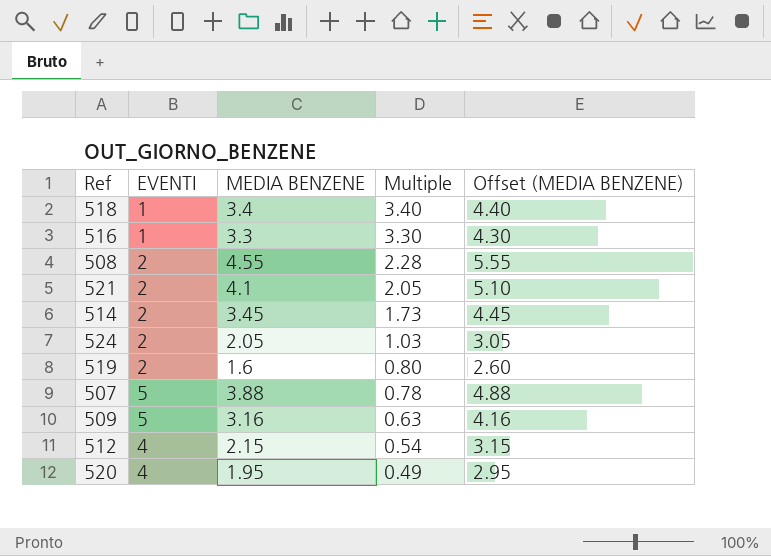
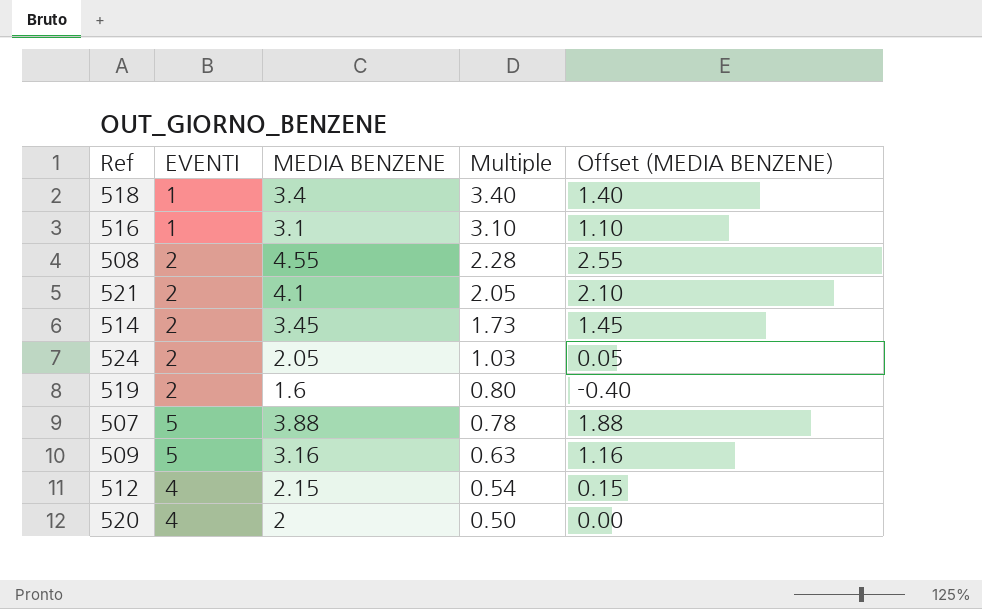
column Offset (MEDIA BENZENE) | formula: [MEDIA BENZENE] + 1 -> [MEDIA BENZENE] - 2
516 | MEDIA BENZENE: 3.3 -> 3.1
516 | Multiple: 3.30 -> 3.10
520 | MEDIA BENZENE: 1.95 -> 2
520 | Multiple: 0.49 -> 0.50

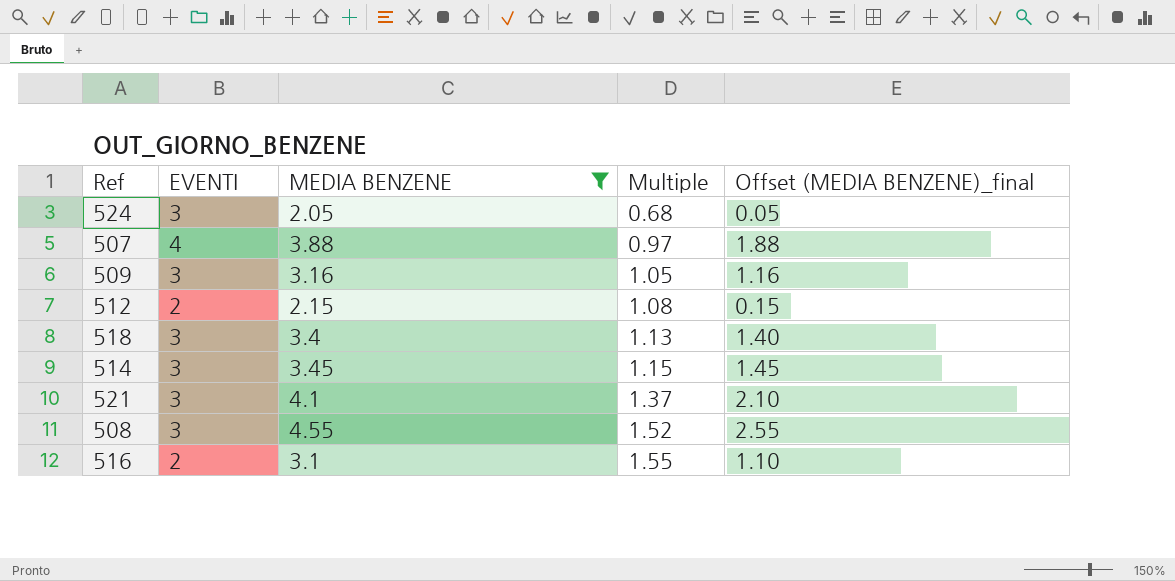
filter: none -> MEDIA BENZENE >= 2.05
row order: Multiple descending -> Multiple ascending
column name: Offset (MEDIA BENZENE) -> Offset (MEDIA BENZENE)_final
524 | EVENTI: 2 -> 3
524 | Multiple: 1.03 -> 0.68
507 | EVENTI: 5 -> 4
507 | Multiple: 0.78 -> 0.97
509 | EVENTI: 5 -> 3
509 | Multiple: 0.63 -> 1.05
512 | EVENTI: 4 -> 2
512 | Multiple: 0.54 -> 1.08
518 | EVENTI: 1 -> 3
518 | Multiple: 3.40 -> 1.13
514 | EVENTI: 2 -> 3
514 | Multiple: 1.73 -> 1.15
521 | EVENTI: 2 -> 3
521 | Multiple: 2.05 -> 1.37
508 | EVENTI: 2 -> 3
508 | Multiple: 2.28 -> 1.52
516 | EVENTI: 1 -> 2
516 | Multiple: 3.10 -> 1.55

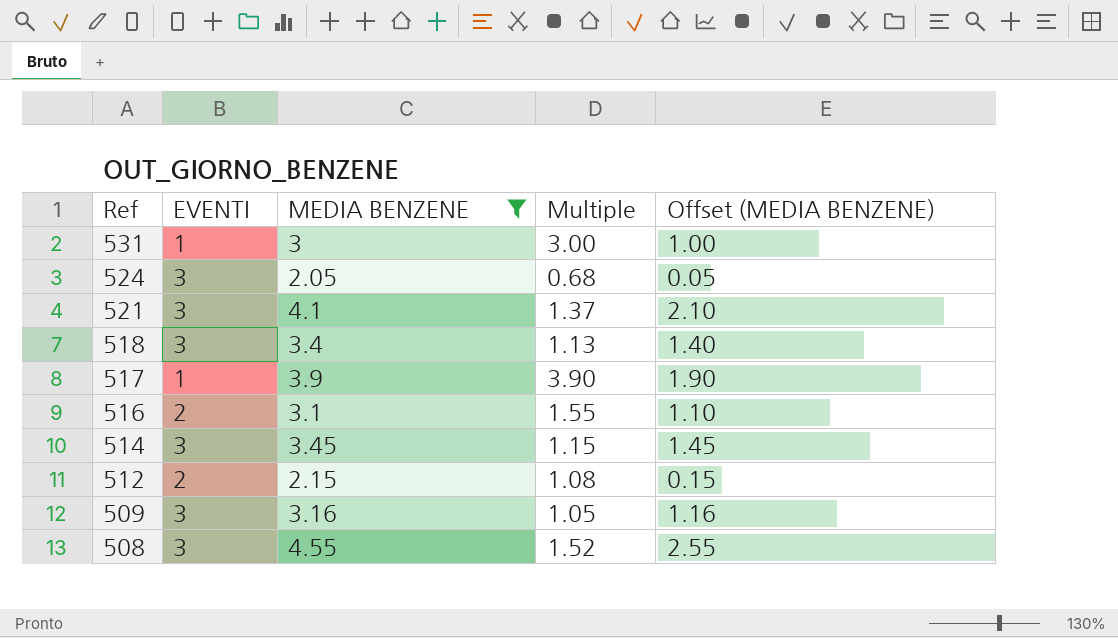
row order: Multiple ascending -> Ref descending
column name: Offset (MEDIA BENZENE)_final -> Offset (MEDIA BENZENE)
row 507: 4 | 3.88 | 0.97 | 1.88 -> none
row 531: none -> 1 | 3 | 3.00 | 1.00
row 517: none -> 1 | 3.9 | 3.90 | 1.90

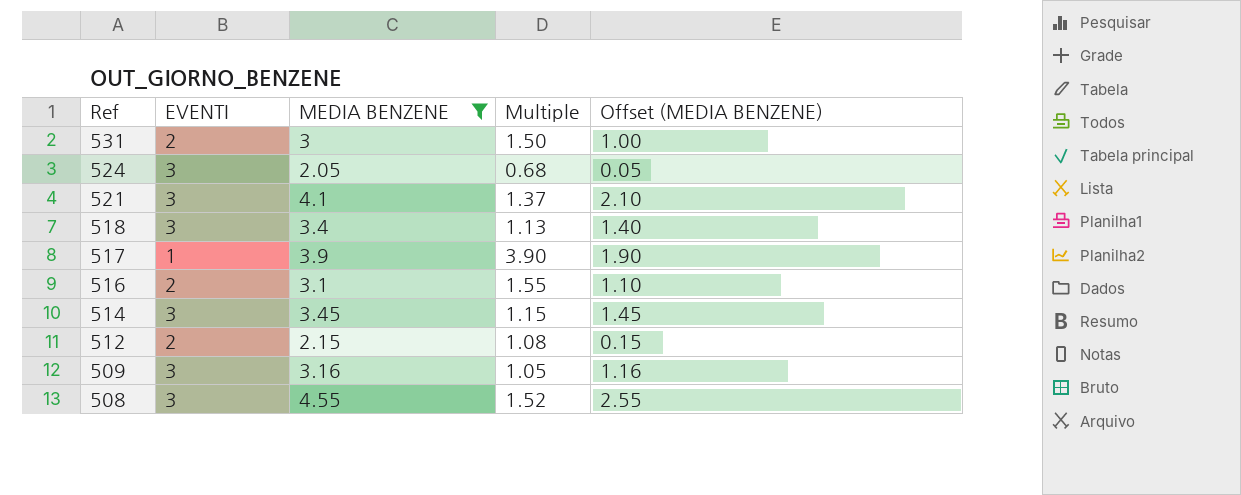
531 | EVENTI: 1 -> 2
531 | Multiple: 3.00 -> 1.50

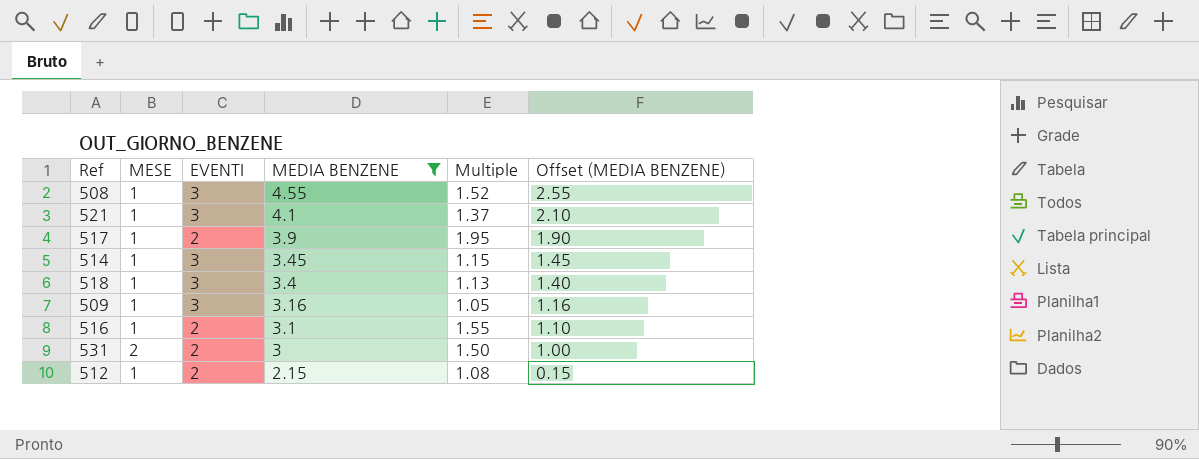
row order: Ref descending -> MEDIA BENZENE descending
column MESE | position: none -> 2
row 524: 3 | 2.05 | 0.68 | 0.05 -> none
517 | EVENTI: 1 -> 2
517 | Multiple: 3.90 -> 1.95

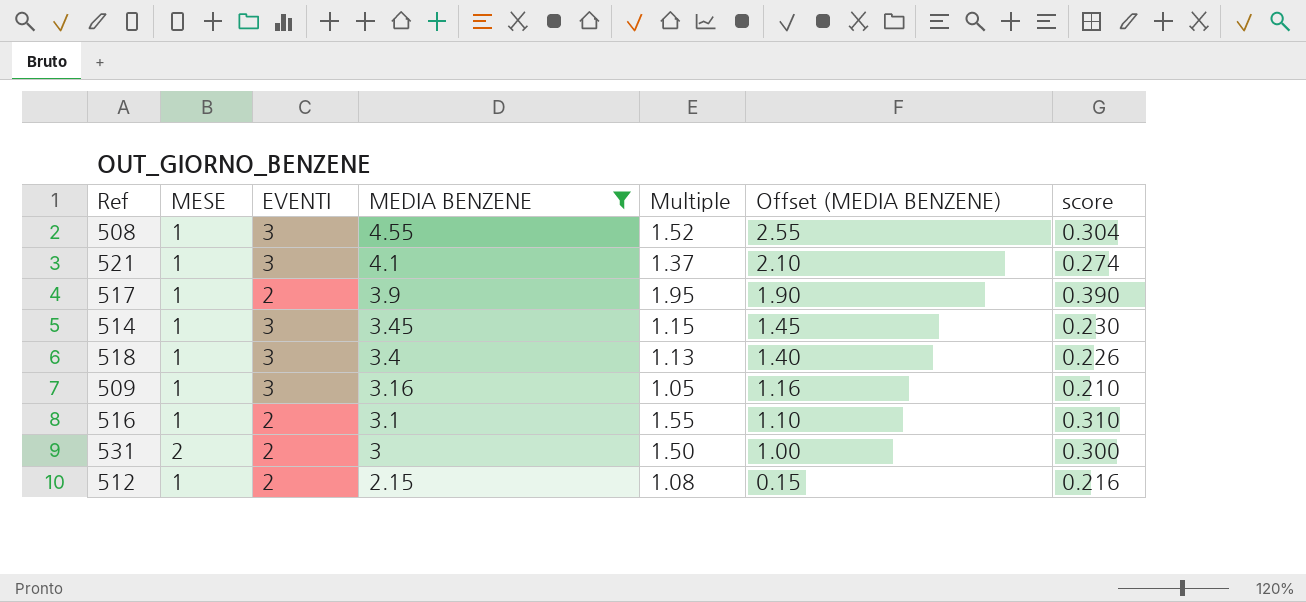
column score | formula: none -> [Multiple] * 0.2

